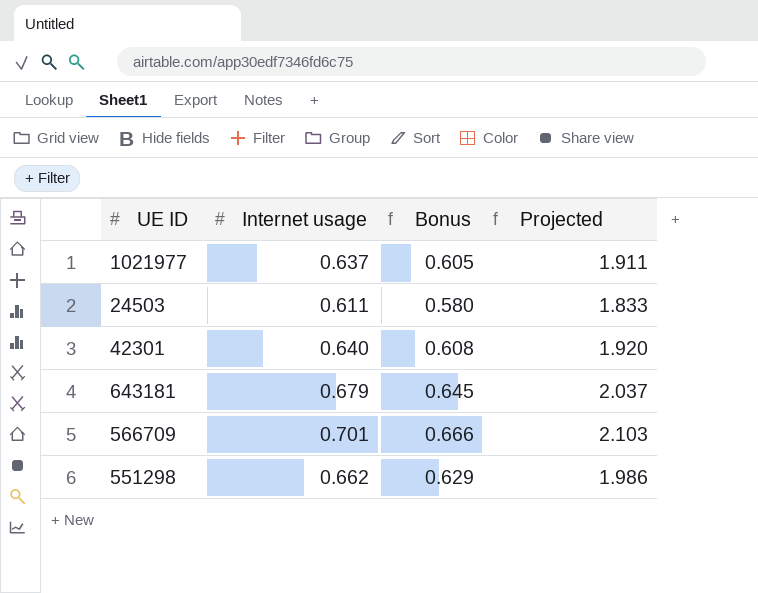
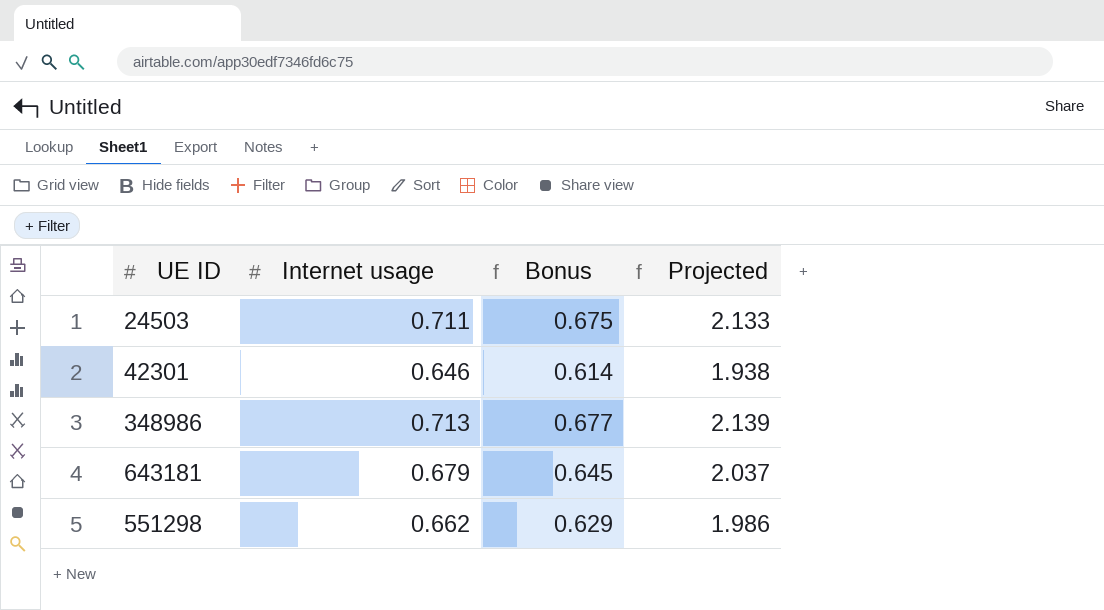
row 1021977: 0.637 | 0.605 | 1.911 -> none
row 566709: 0.701 | 0.666 | 2.103 -> none
24503 | Internet usage: 0.611 -> 0.711
24503 | Bonus: 0.580 -> 0.675
24503 | Projected: 1.833 -> 2.133
42301 | Internet usage: 0.640 -> 0.646
42301 | Bonus: 0.608 -> 0.614
42301 | Projected: 1.920 -> 1.938
row 348986: none -> 0.713 | 0.677 | 2.139

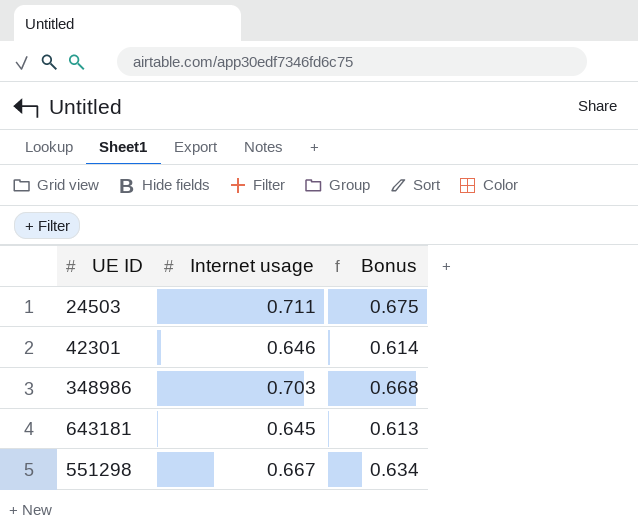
column Projected | formula: [Internet usage] * 3 -> none
348986 | Internet usage: 0.713 -> 0.703
348986 | Bonus: 0.677 -> 0.668
643181 | Internet usage: 0.679 -> 0.645
643181 | Bonus: 0.645 -> 0.613
551298 | Internet usage: 0.662 -> 0.667
551298 | Bonus: 0.629 -> 0.634

